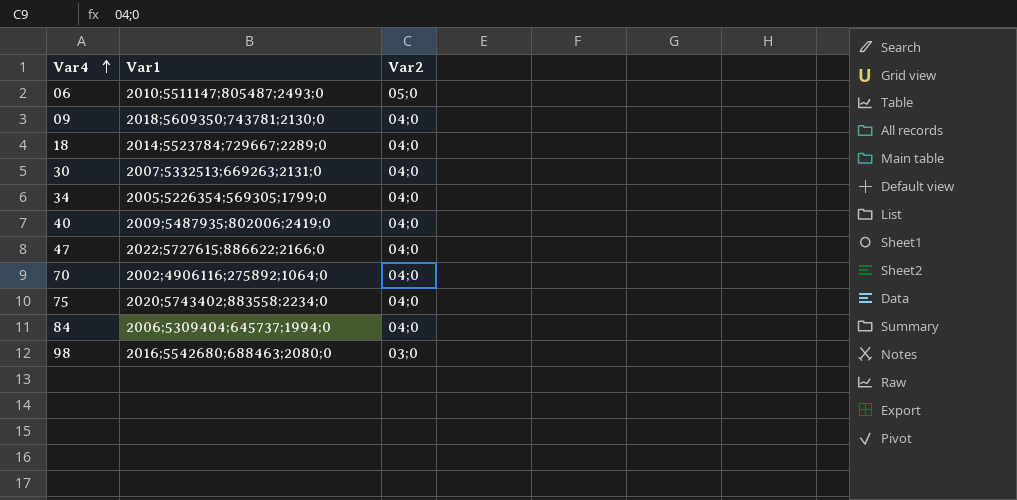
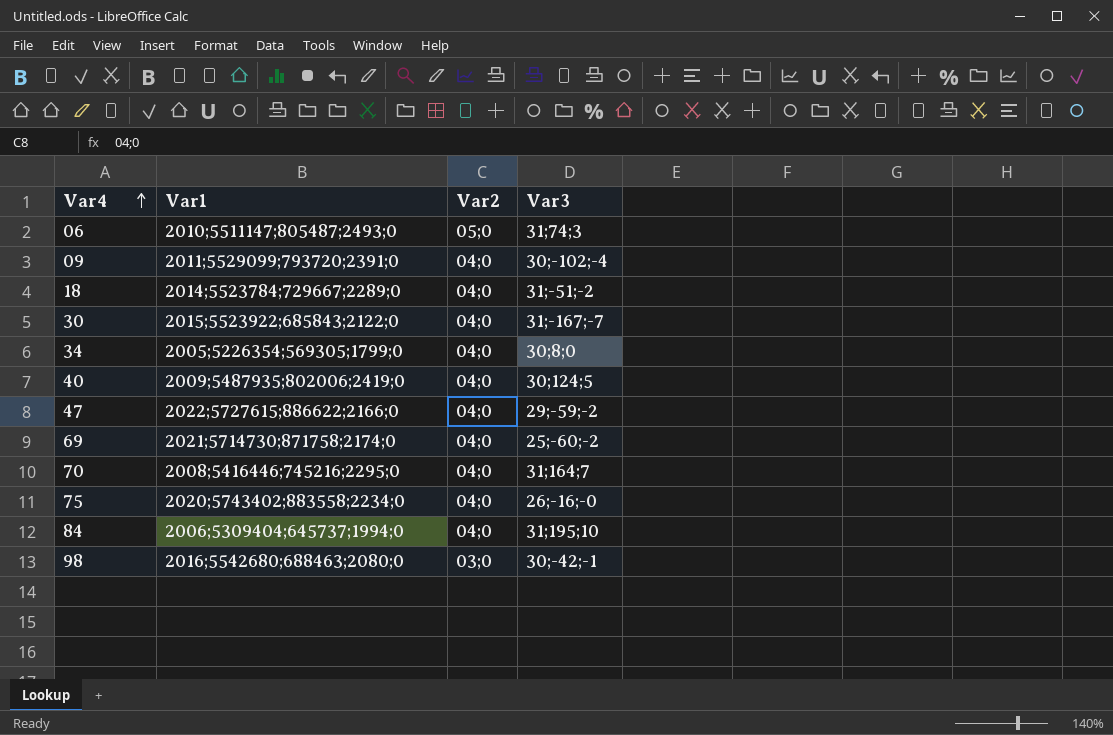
column Var3 | position: none -> 4
09 | Var1: 2018;5609350;743781;2130;0 -> 2011;5529099;793720;2391;0
30 | Var1: 2007;5332513;669263;2131;0 -> 2015;5523922;685843;2122;0
row 69: none -> 2021;5714730;871758;2174;0 | 04;0 | 25;-60;-2
70 | Var1: 2002;4906116;275892;1064;0 -> 2008;5416446;745216;2295;0

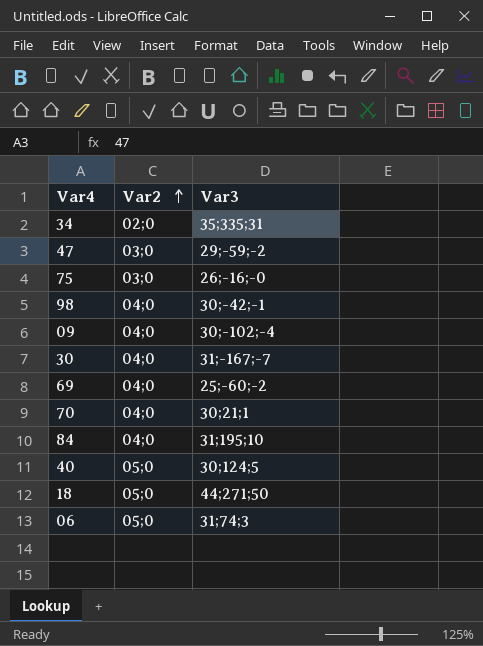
row order: Var4 ascending -> Var2 ascending
column Var1 | position: 2 -> none
34 | Var2: 04;0 -> 02;0
34 | Var3: 30;8;0 -> 35;335;31
47 | Var2: 04;0 -> 03;0
75 | Var2: 04;0 -> 03;0
98 | Var2: 03;0 -> 04;0
70 | Var3: 31;164;7 -> 30;21;1
40 | Var2: 04;0 -> 05;0
18 | Var2: 04;0 -> 05;0
18 | Var3: 31;-51;-2 -> 44;271;50

